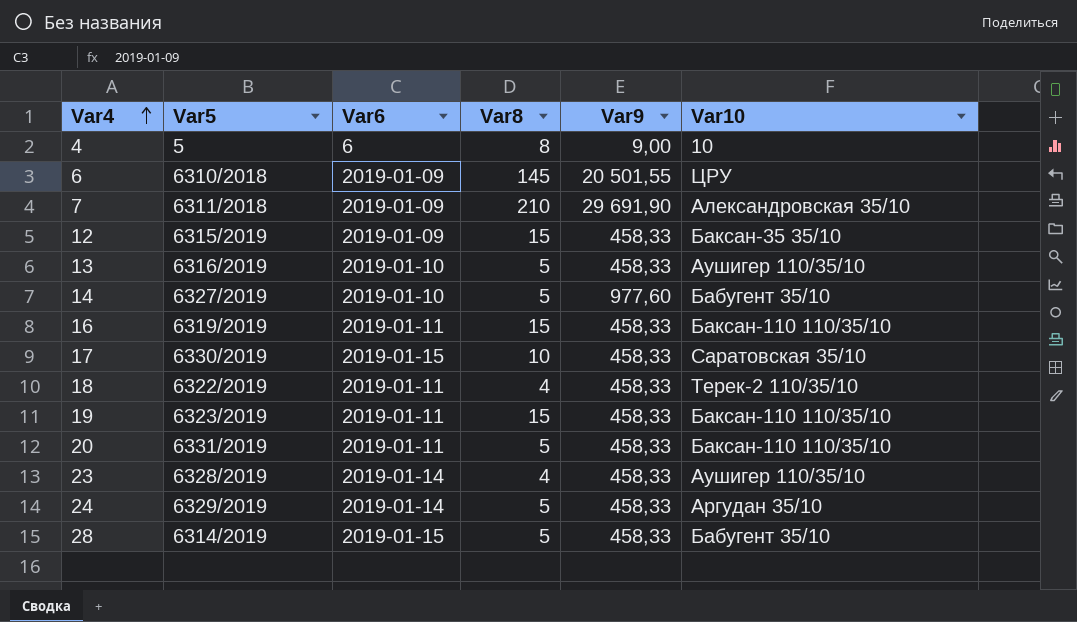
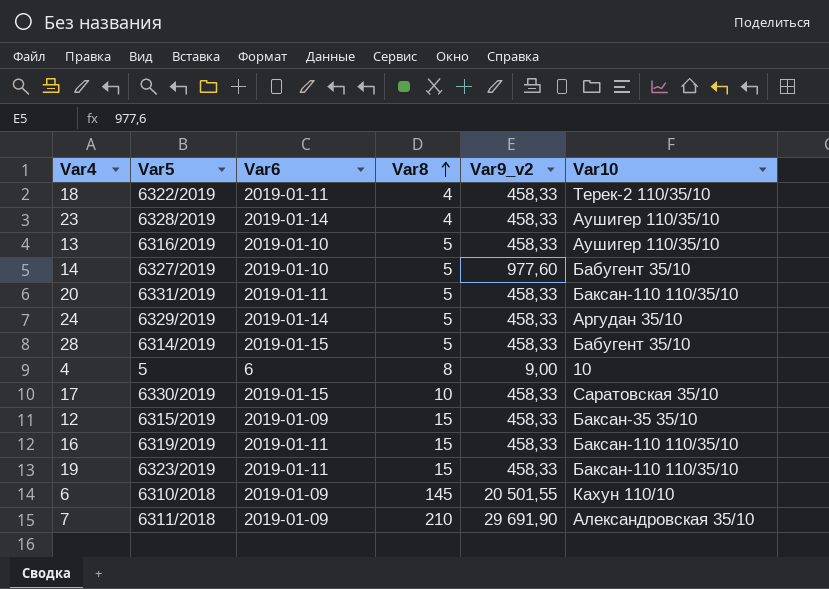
row order: Var4 ascending -> Var8 ascending
column name: Var9 -> Var9_v2
6 | Var10: ЦРУ -> Кахун 110/10

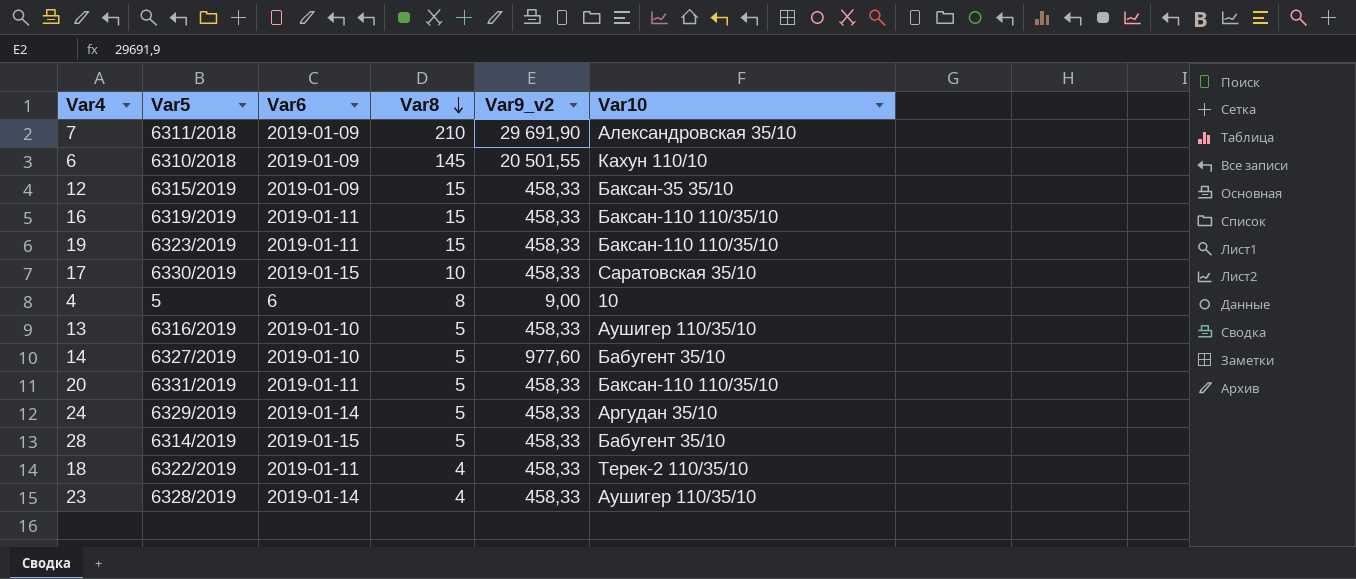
row order: Var8 ascending -> Var8 descending

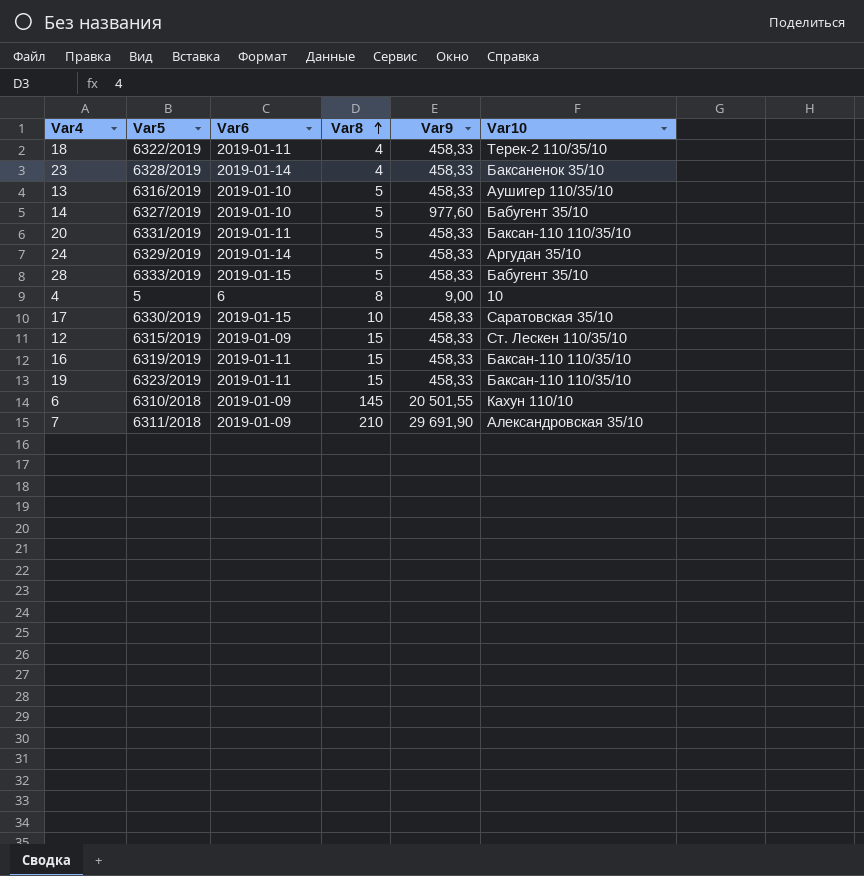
row order: Var8 descending -> Var8 ascending
column name: Var9_v2 -> Var9
23 | Var10: Аушигер 110/35/10 -> Баксаненок 35/10
28 | Var5: 6314/2019 -> 6333/2019
12 | Var10: Баксан-35 35/10 -> Ст. Лескен 110/35/10

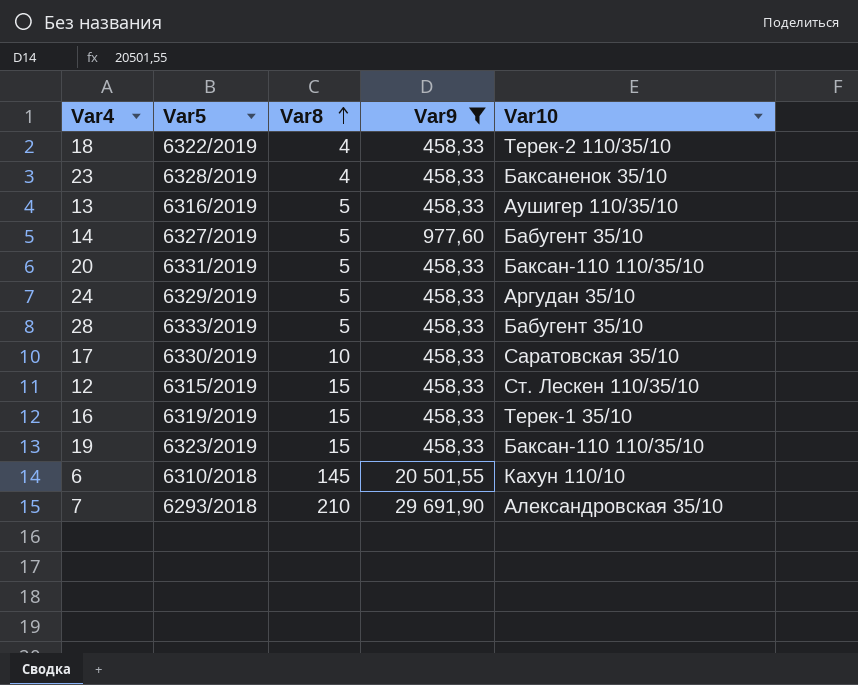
filter: none -> Var9 != 9,00
column Var6 | position: 3 -> none
16 | Var10: Баксан-110 110/35/10 -> Терек-1 35/10
7 | Var5: 6311/2018 -> 6293/2018

